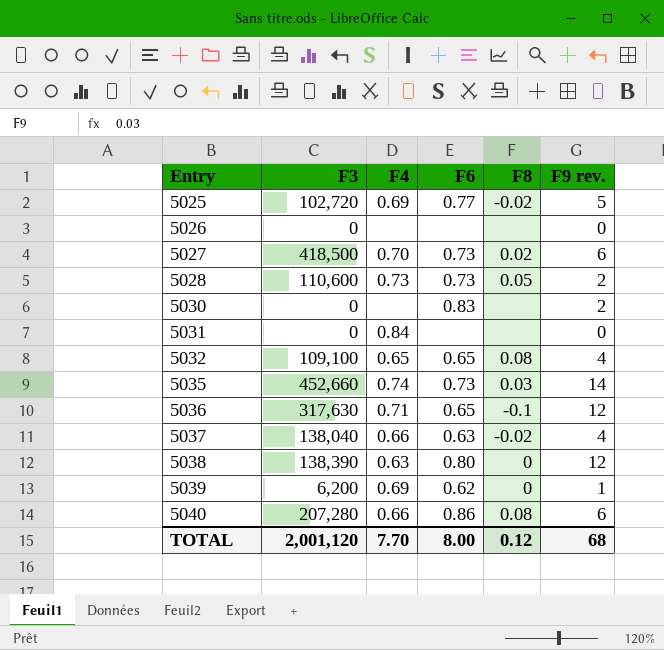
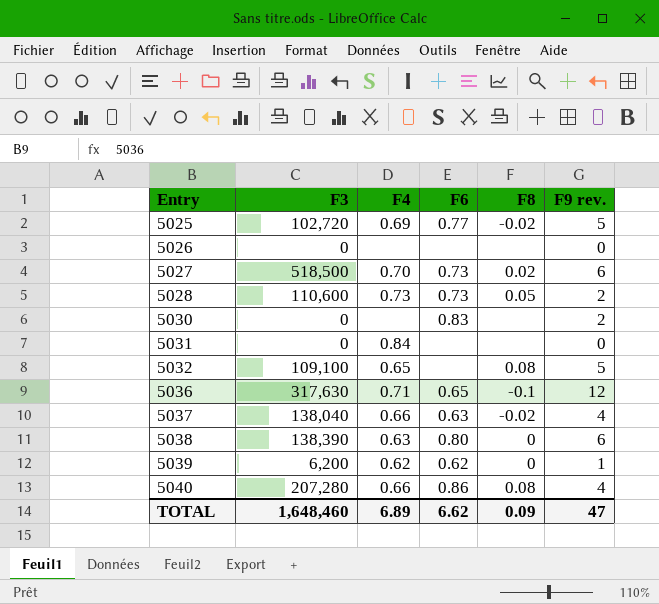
row 5035: 452,660 | 0.74 | 0.73 | 0.03 | 14 -> none
5027 | F3: 418,500 -> 518,500
5032 | F6: 0.65 -> none
5032 | F9 rev.: 4 -> 5
5038 | F9 rev.: 12 -> 6
5039 | F4: 0.69 -> 0.62
5040 | F9 rev.: 6 -> 4
TOTAL | F3: 2,001,120 -> 1,648,460
TOTAL | F4: 7.70 -> 6.89
TOTAL | F6: 8.00 -> 6.62
TOTAL | F8: 0.12 -> 0.09
TOTAL | F9 rev.: 68 -> 47

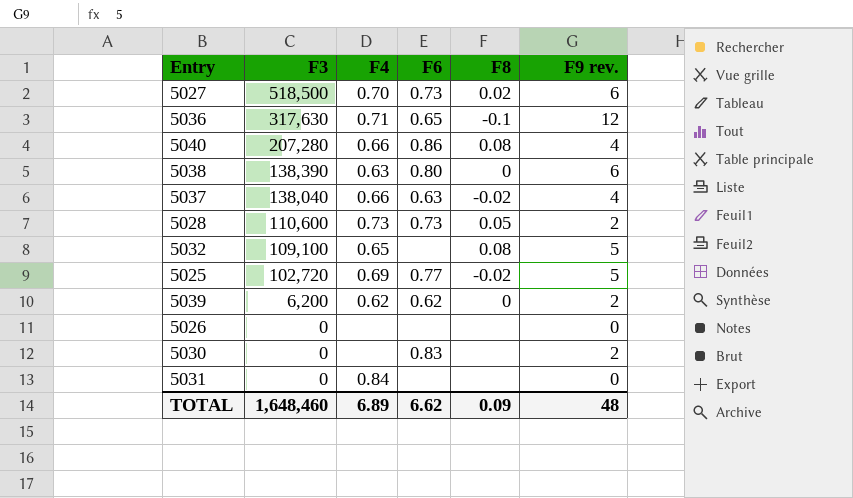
row order: Entry ascending -> F3 descending
5039 | F9 rev.: 1 -> 2
TOTAL | F9 rev.: 47 -> 48

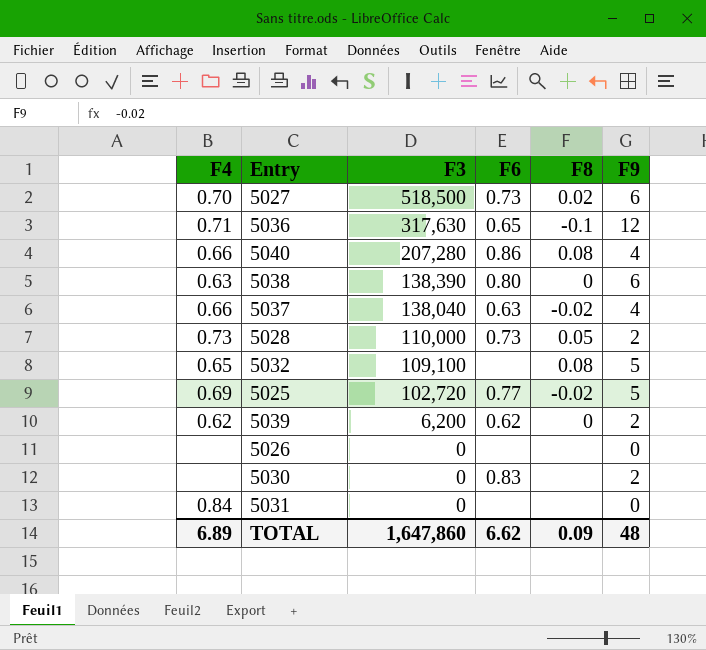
column F4 | position: 3 -> 1
column name: F9 rev. -> F9
5028 | F3: 110,600 -> 110,000
TOTAL | F3: 1,648,460 -> 1,647,860

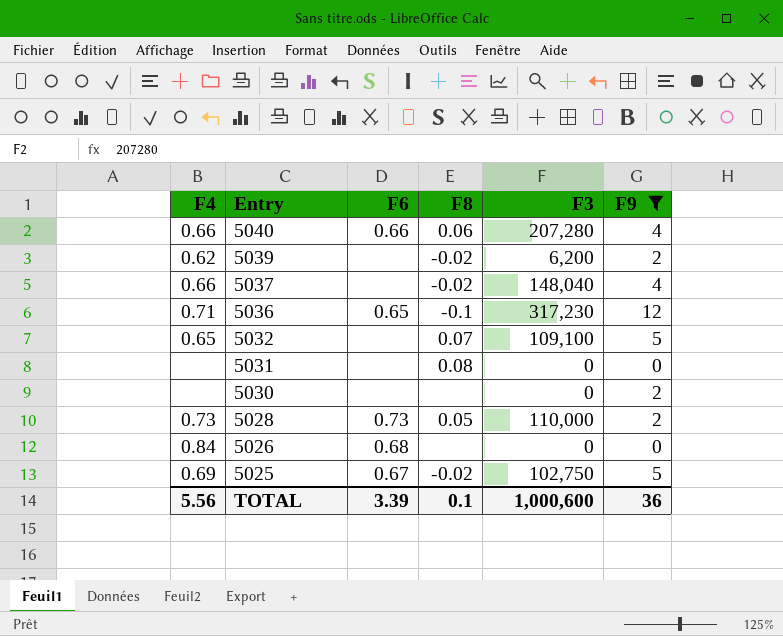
filter: none -> F9 != 6
row order: F3 descending -> Entry descending
column F3 | position: 3 -> 5
5040 | F6: 0.86 -> 0.66
5040 | F8: 0.08 -> 0.06
5039 | F6: 0.62 -> none
5039 | F8: 0 -> -0.02
5037 | F6: 0.63 -> none
5037 | F3: 138,040 -> 148,040
5036 | F3: 317,630 -> 317,230
5032 | F8: 0.08 -> 0.07
5031 | F4: 0.84 -> none
5031 | F8: none -> 0.08
5030 | F6: 0.83 -> none
5026 | F4: none -> 0.84
5026 | F6: none -> 0.68
5025 | F6: 0.77 -> 0.67
5025 | F3: 102,720 -> 102,750
TOTAL | F4: 6.89 -> 5.56
TOTAL | F6: 6.62 -> 3.39
TOTAL | F8: 0.09 -> 0.1
TOTAL | F3: 1,647,860 -> 1,000,600
TOTAL | F9: 48 -> 36

